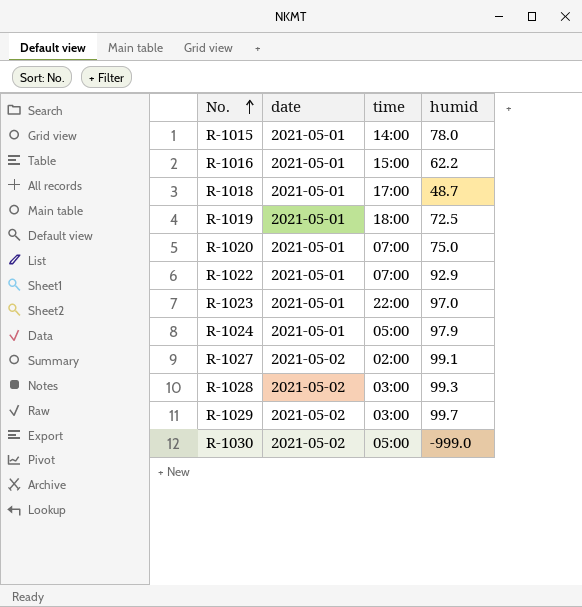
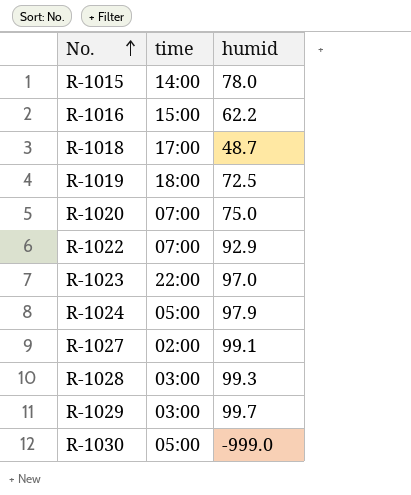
column date | position: 2 -> none

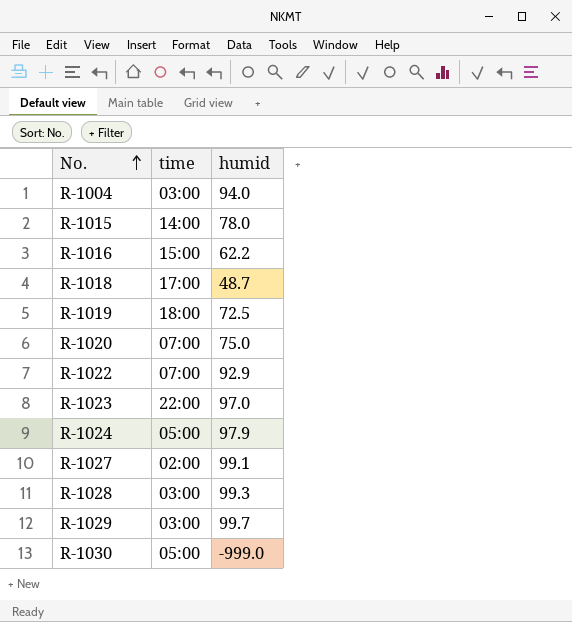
row R-1004: none -> 03:00 | 94.0

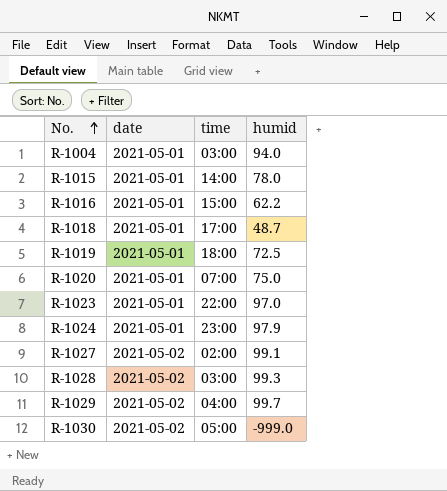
column date | position: none -> 2
row R-1022: 07:00 | 92.9 -> none
R-1024 | time: 05:00 -> 23:00
R-1029 | time: 03:00 -> 04:00

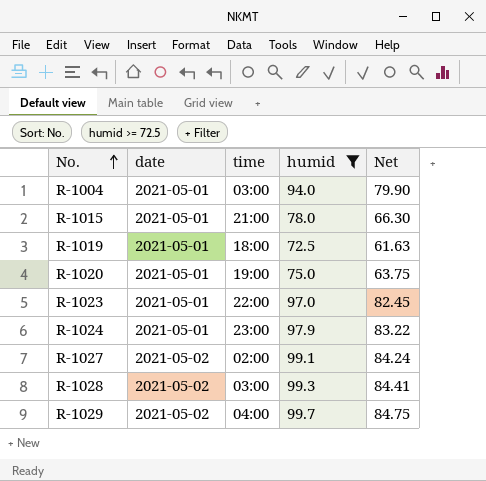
filter: none -> humid >= 72.5
column Net | formula: none -> [humid] * 0.85
R-1015 | time: 14:00 -> 21:00
R-1020 | time: 07:00 -> 19:00

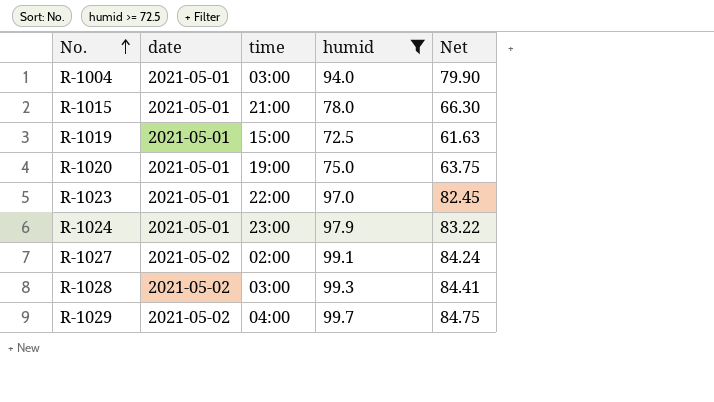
R-1019 | time: 18:00 -> 15:00

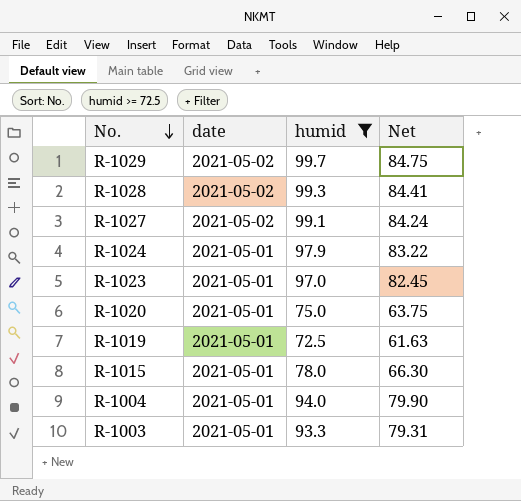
row order: No. ascending -> No. descending
column time | position: 3 -> none
row R-1003: none -> 2021-05-01 | 93.3 | 79.31

